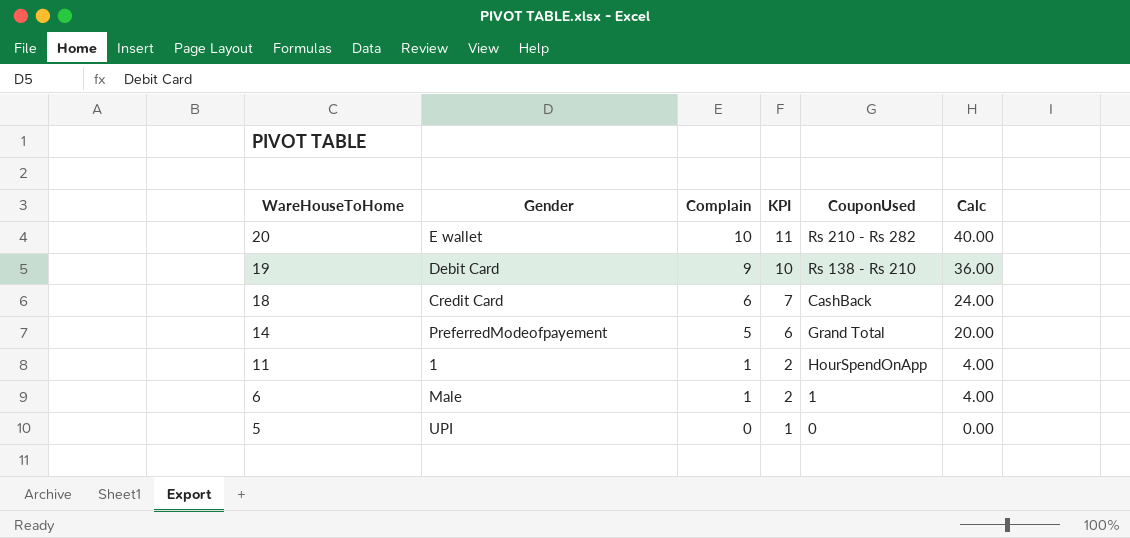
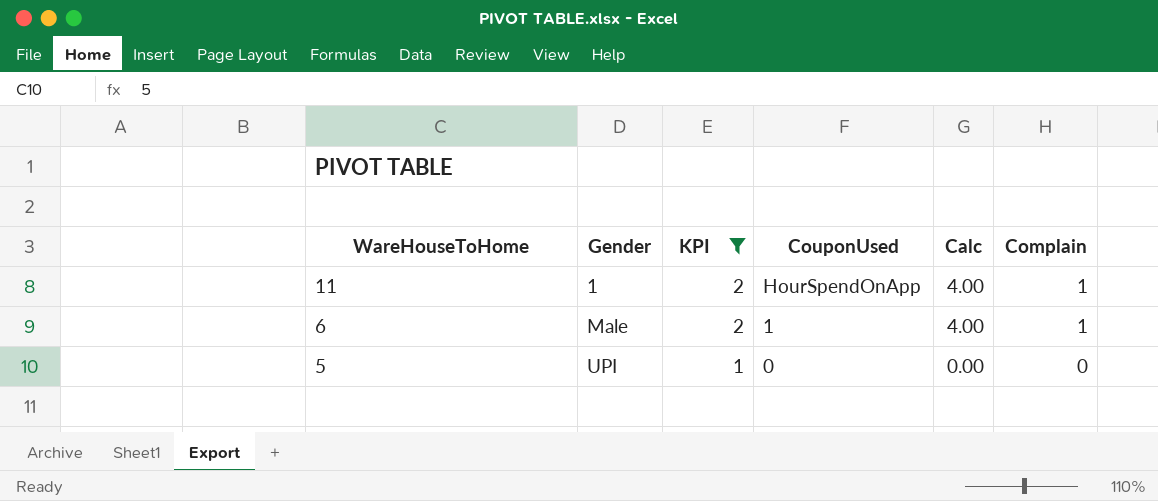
filter: none -> KPI <= 2
column Complain | position: 3 -> 6

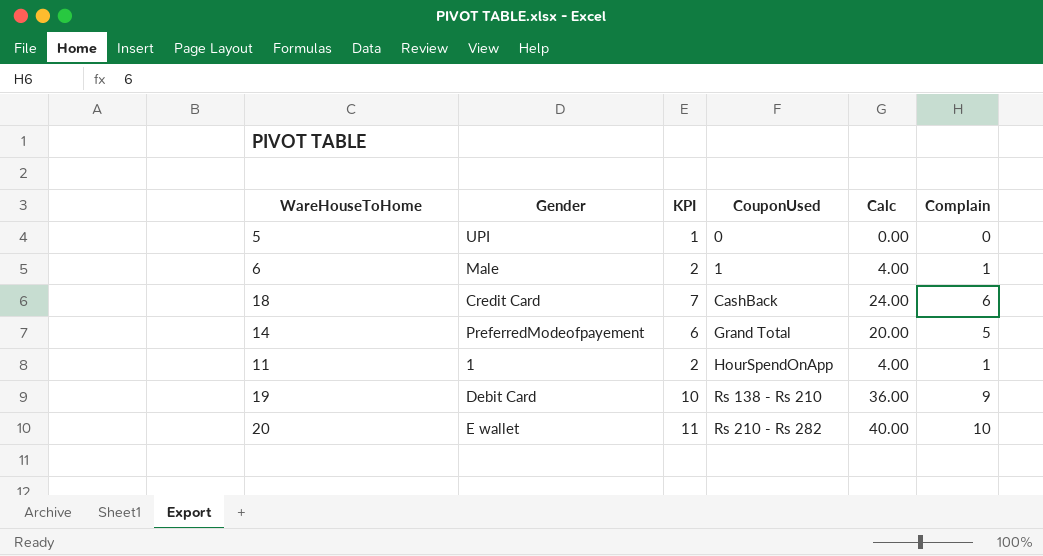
filter: KPI <= 2 -> none
row order: WareHouseToHome descending -> CouponUsed ascending

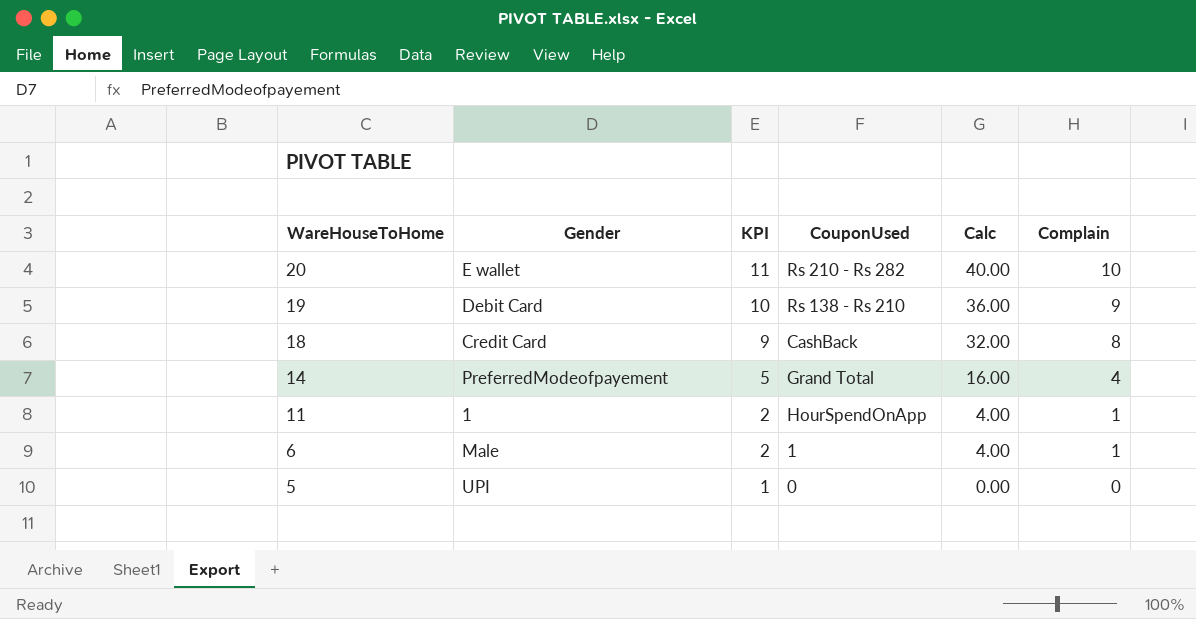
row order: CouponUsed ascending -> WareHouseToHome descending
18 | KPI: 7 -> 9
18 | Calc: 24.00 -> 32.00
18 | Complain: 6 -> 8
14 | KPI: 6 -> 5
14 | Calc: 20.00 -> 16.00
14 | Complain: 5 -> 4

